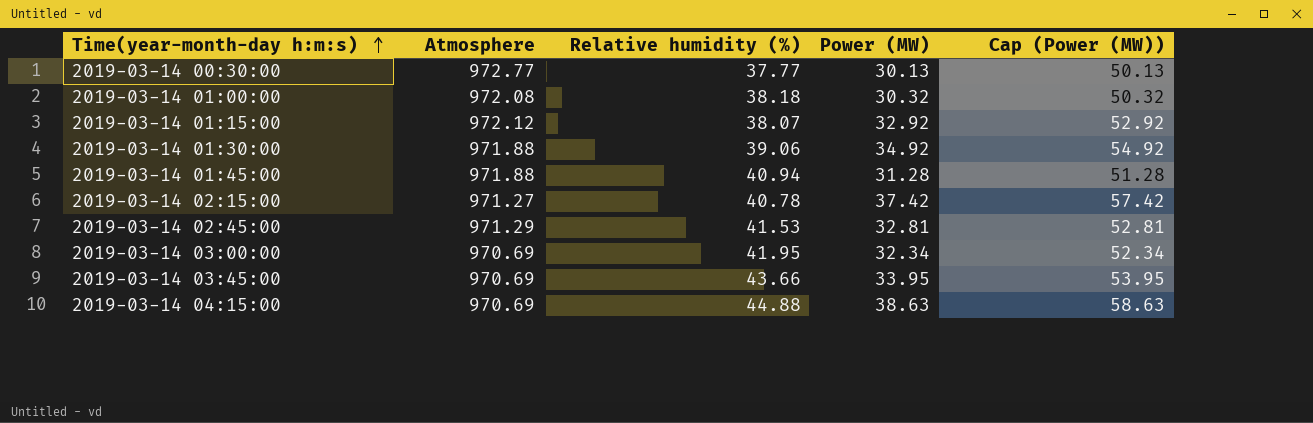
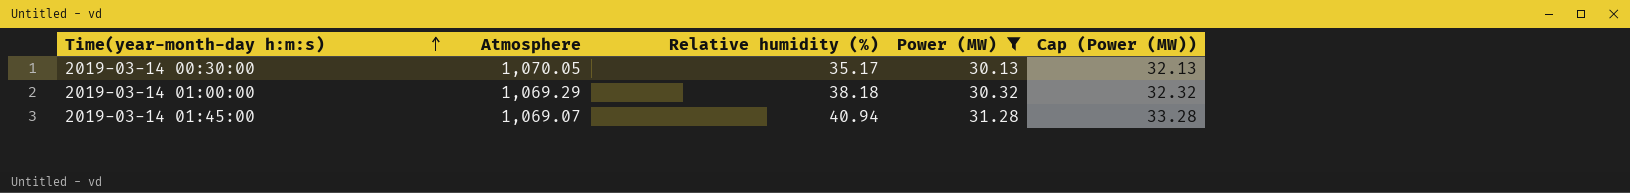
filter: none -> Power (MW) <= 31.28
column Cap (Power (MW)) | formula: [Power (MW)] + 20 -> [Power (MW)] + 2
2019-03-14 00:30:00 | Atmosphere: 972.77 -> 1,070.05
2019-03-14 00:30:00 | Relative humidity (%): 37.77 -> 35.17
2019-03-14 01:00:00 | Atmosphere: 972.08 -> 1,069.29
2019-03-14 01:45:00 | Atmosphere: 971.88 -> 1,069.07

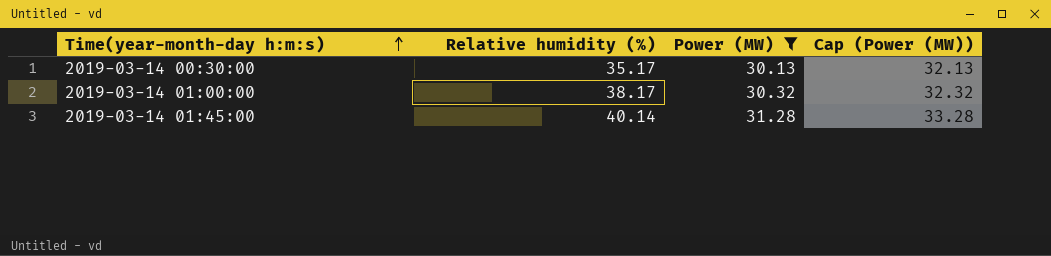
column Atmosphere | position: 2 -> none
2019-03-14 01:00:00 | Relative humidity (%): 38.18 -> 38.17
2019-03-14 01:45:00 | Relative humidity (%): 40.94 -> 40.14

